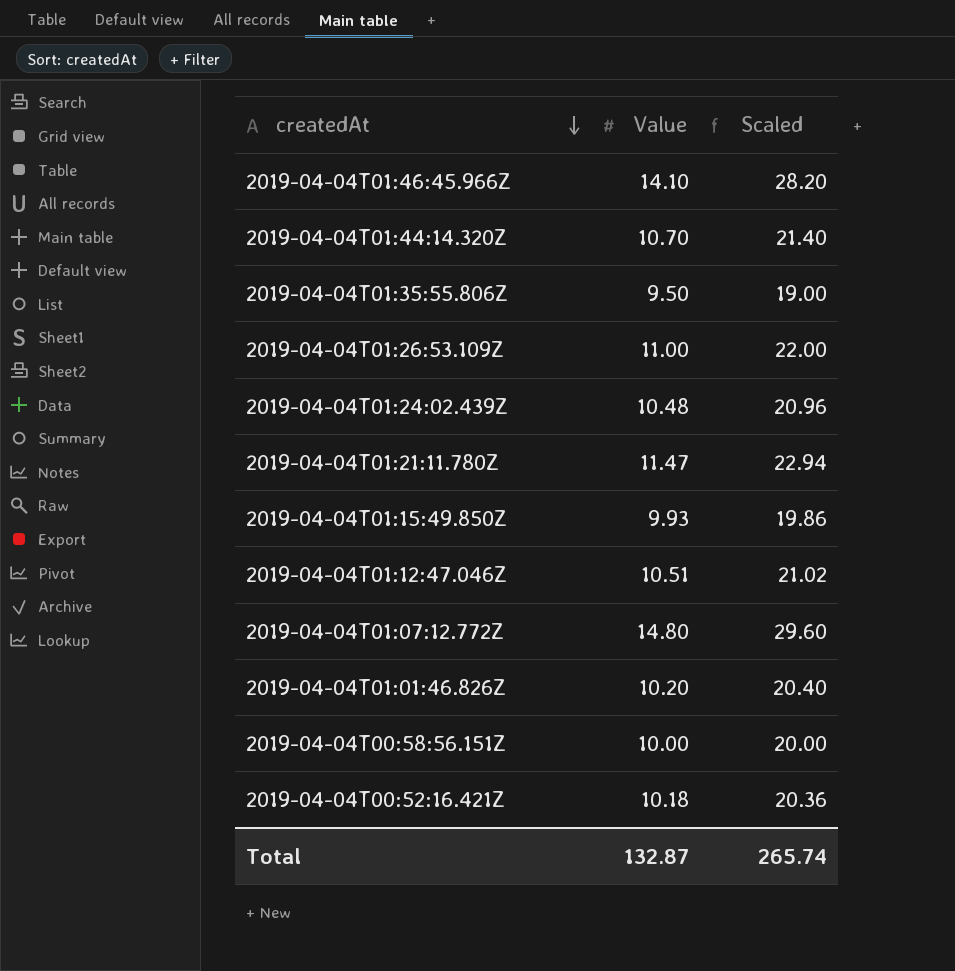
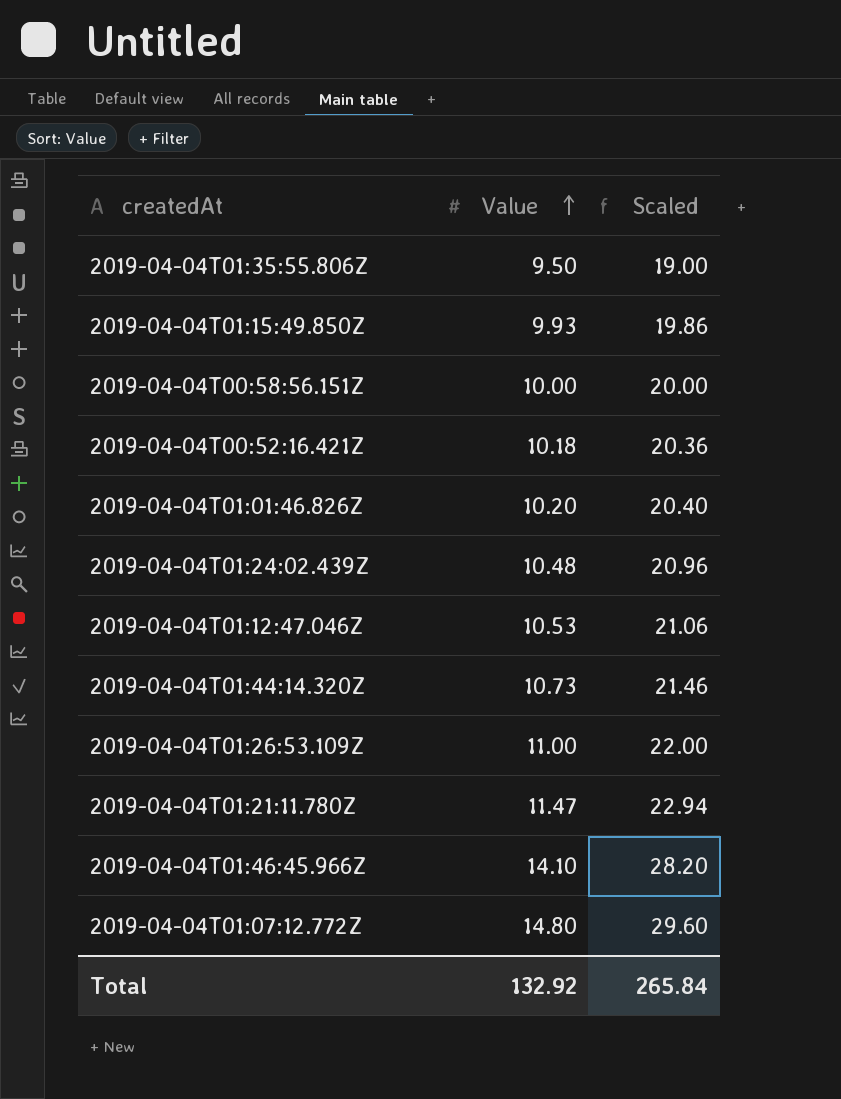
row order: createdAt descending -> Value ascending
2019-04-04T01:12:47.046Z | Value: 10.51 -> 10.53
2019-04-04T01:12:47.046Z | Scaled: 21.02 -> 21.06
2019-04-04T01:44:14.320Z | Value: 10.70 -> 10.73
2019-04-04T01:44:14.320Z | Scaled: 21.40 -> 21.46
Total | Value: 132.87 -> 132.92
Total | Scaled: 265.74 -> 265.84

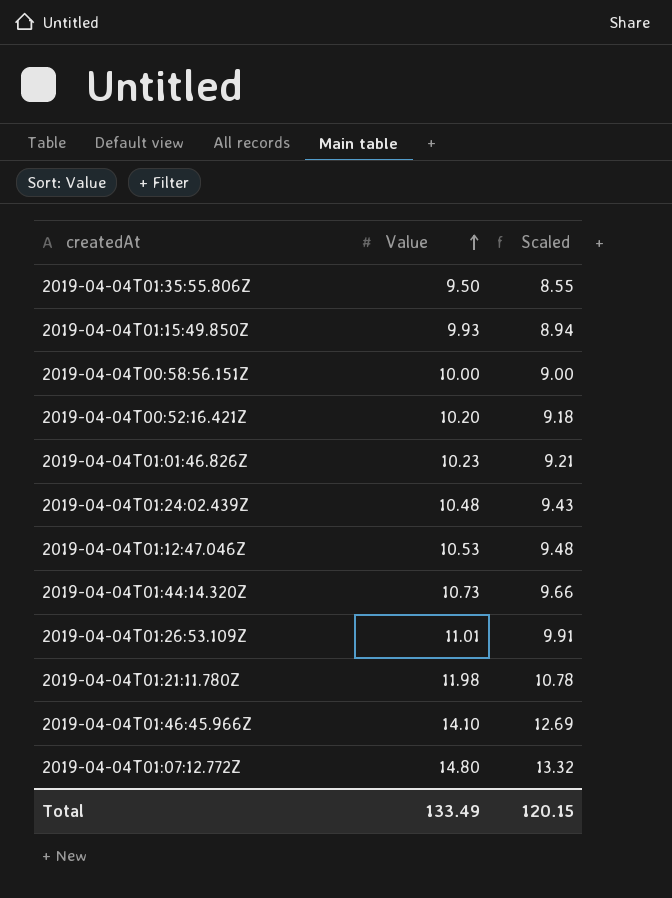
column Scaled | formula: [Value] * 2 -> [Value] * 0.9
2019-04-04T00:52:16.421Z | Value: 10.18 -> 10.20
2019-04-04T01:01:46.826Z | Value: 10.20 -> 10.23
2019-04-04T01:26:53.109Z | Value: 11.00 -> 11.01
2019-04-04T01:21:11.780Z | Value: 11.47 -> 11.98
Total | Value: 132.92 -> 133.49
Total | Scaled: 265.84 -> 120.15

